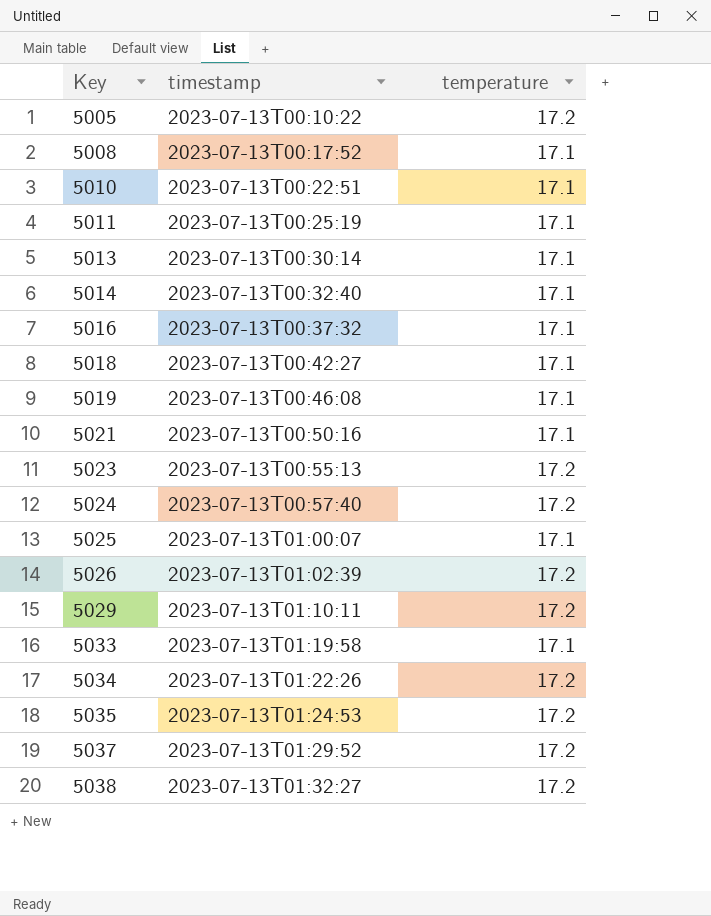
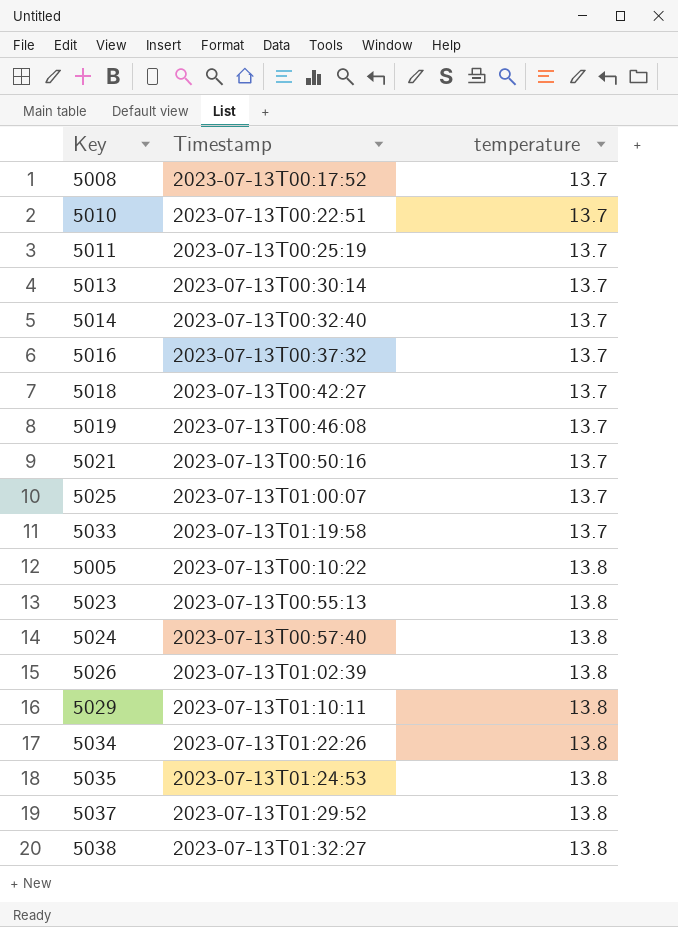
row order: Key ascending -> temperature ascending
column name: timestamp -> Timestamp
5008 | temperature: 17.1 -> 13.7
5010 | temperature: 17.1 -> 13.7
5011 | temperature: 17.1 -> 13.7
5013 | temperature: 17.1 -> 13.7
5014 | temperature: 17.1 -> 13.7
5016 | temperature: 17.1 -> 13.7
5018 | temperature: 17.1 -> 13.7
5019 | temperature: 17.1 -> 13.7
5021 | temperature: 17.1 -> 13.7
5025 | temperature: 17.1 -> 13.7
5033 | temperature: 17.1 -> 13.7
5005 | temperature: 17.2 -> 13.8
5023 | temperature: 17.2 -> 13.8
5024 | temperature: 17.2 -> 13.8
5026 | temperature: 17.2 -> 13.8
5029 | temperature: 17.2 -> 13.8
5034 | temperature: 17.2 -> 13.8
5035 | temperature: 17.2 -> 13.8
5037 | temperature: 17.2 -> 13.8
5038 | temperature: 17.2 -> 13.8

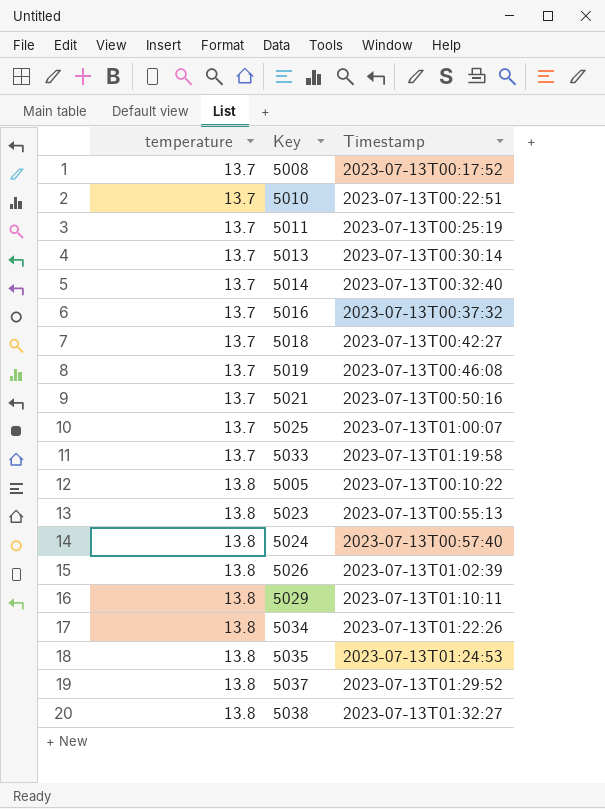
column temperature | position: 3 -> 1

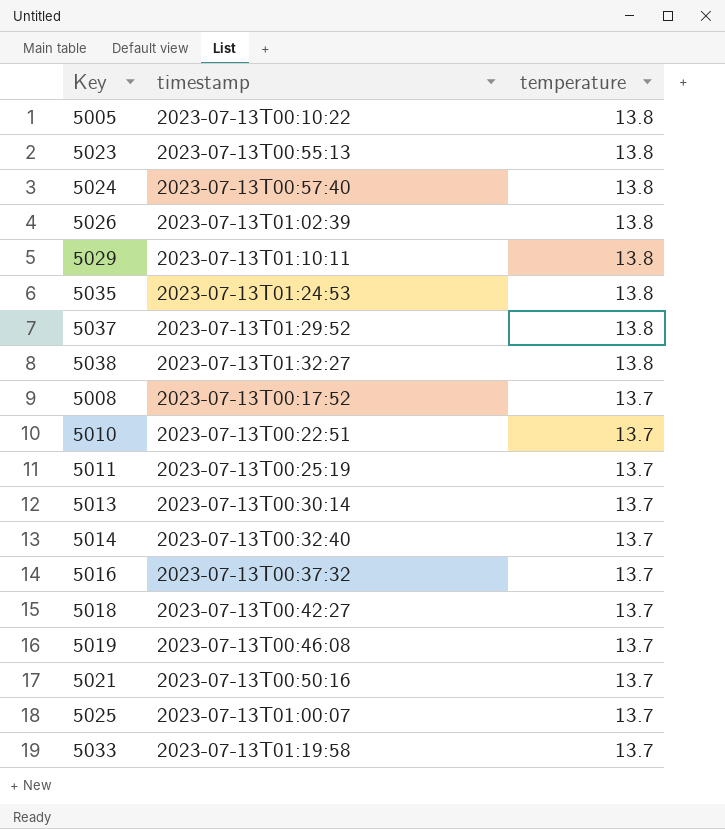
row order: temperature ascending -> temperature descending
column name: Timestamp -> timestamp
column temperature | position: 1 -> 3
row 5034: 13.8 | 2023-07-13T01:22:26 -> none

